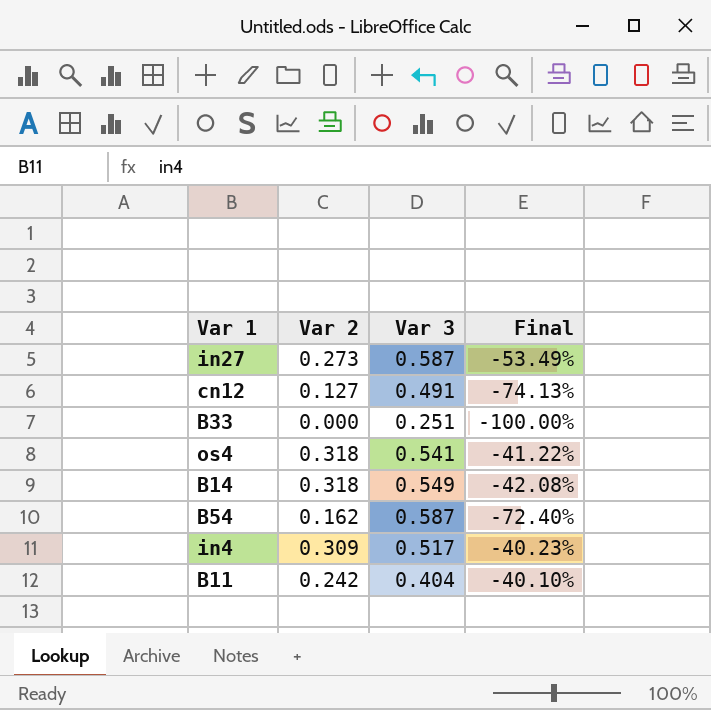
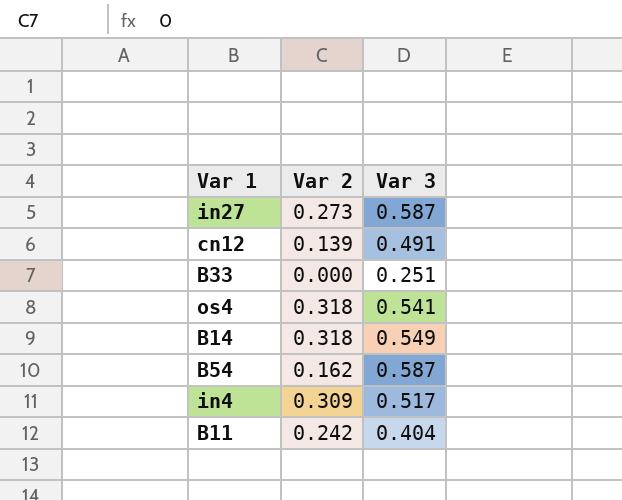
column Final | formula: ([Var 2] - [Var 3]) / [Var 3] -> none
cn12 | Var 2: 0.127 -> 0.139

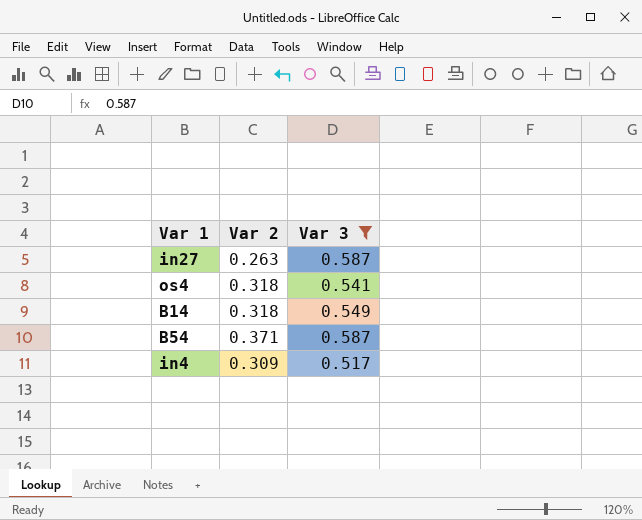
filter: none -> Var 3 >= 0.517
in27 | Var 2: 0.273 -> 0.263
B54 | Var 2: 0.162 -> 0.371

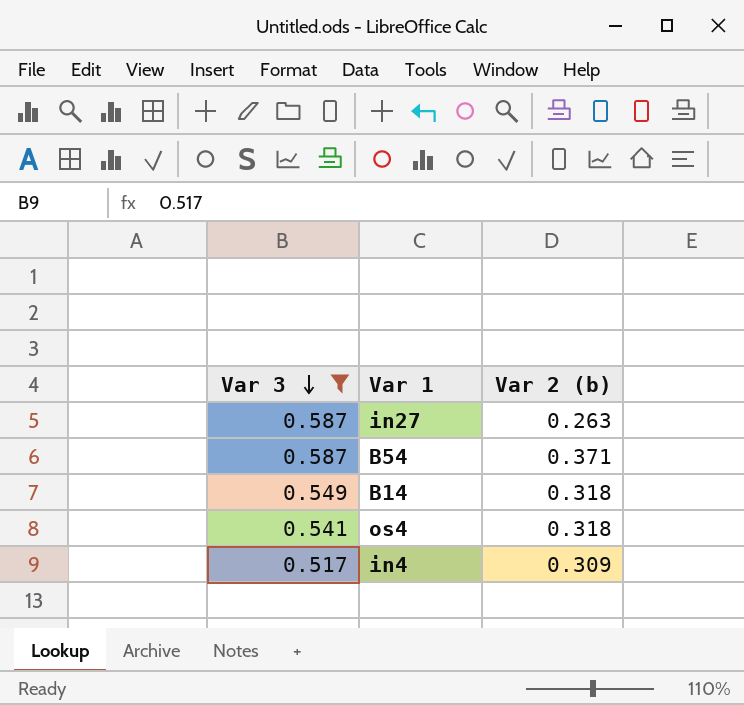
row order: none -> Var 3 descending
column Var 3 | position: 3 -> 1
column name: Var 2 -> Var 2 (b)

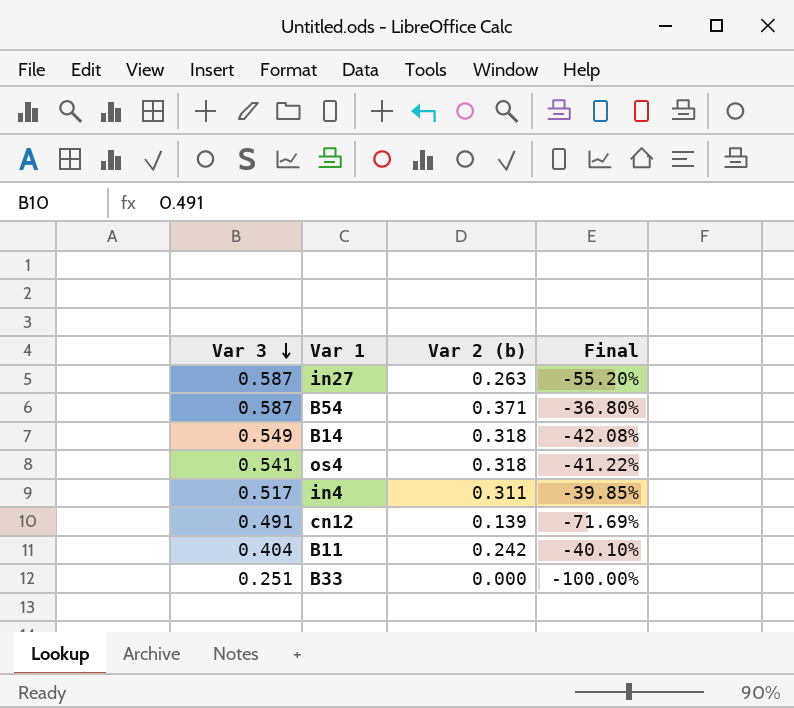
filter: Var 3 >= 0.517 -> none
column Final | formula: none -> ([Var 2 (b)] - [Var 3]) / [Var 3]
in4 | Var 2 (b): 0.309 -> 0.311

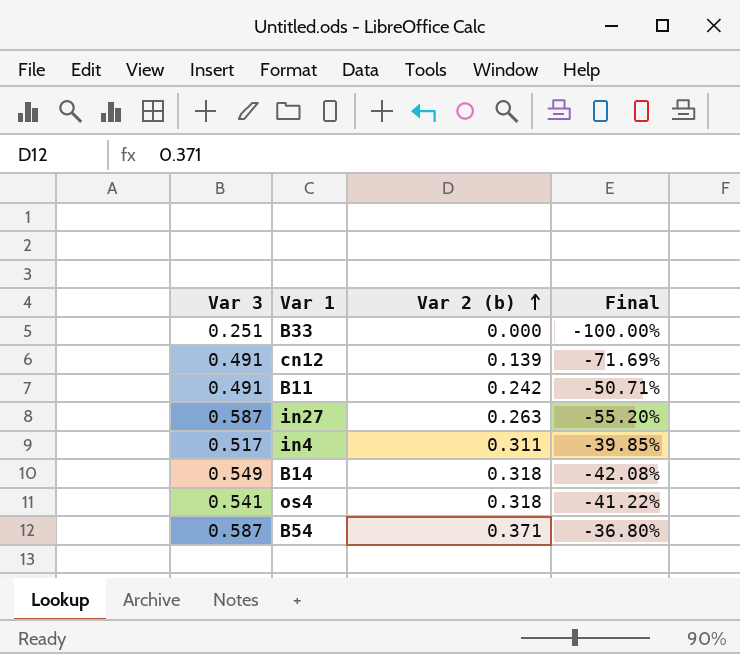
row order: Var 3 descending -> Var 2 (b) ascending
B11 | Var 3: 0.404 -> 0.491
B11 | Final: -40.10% -> -50.71%

